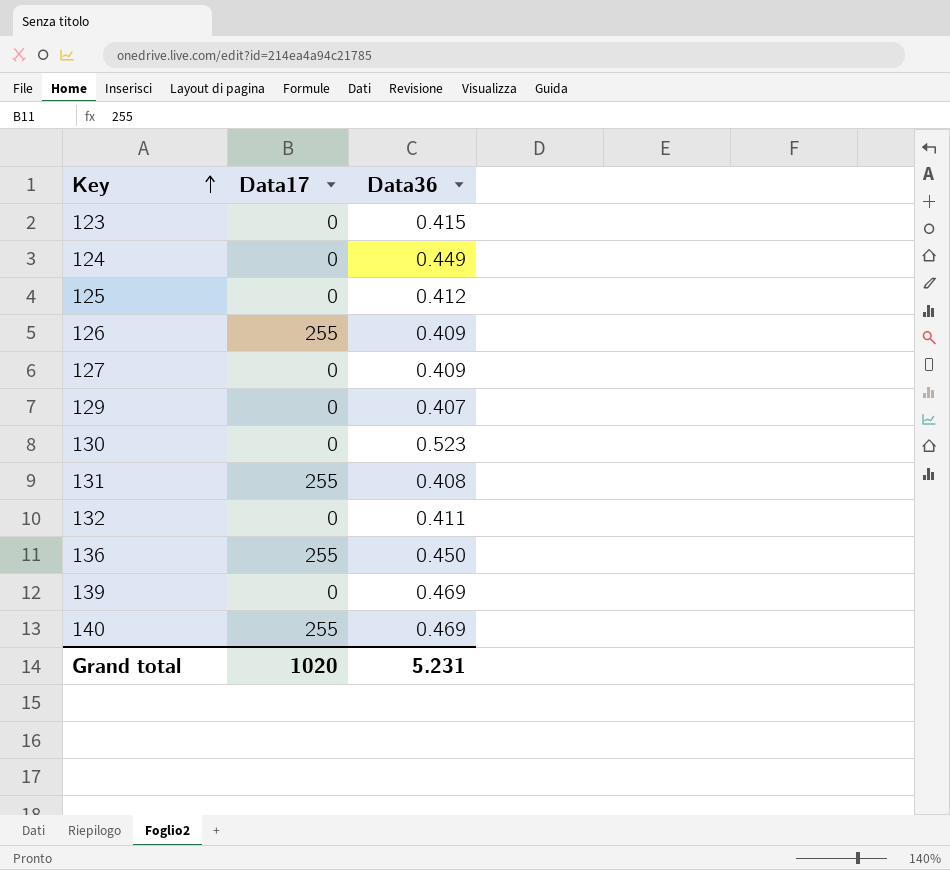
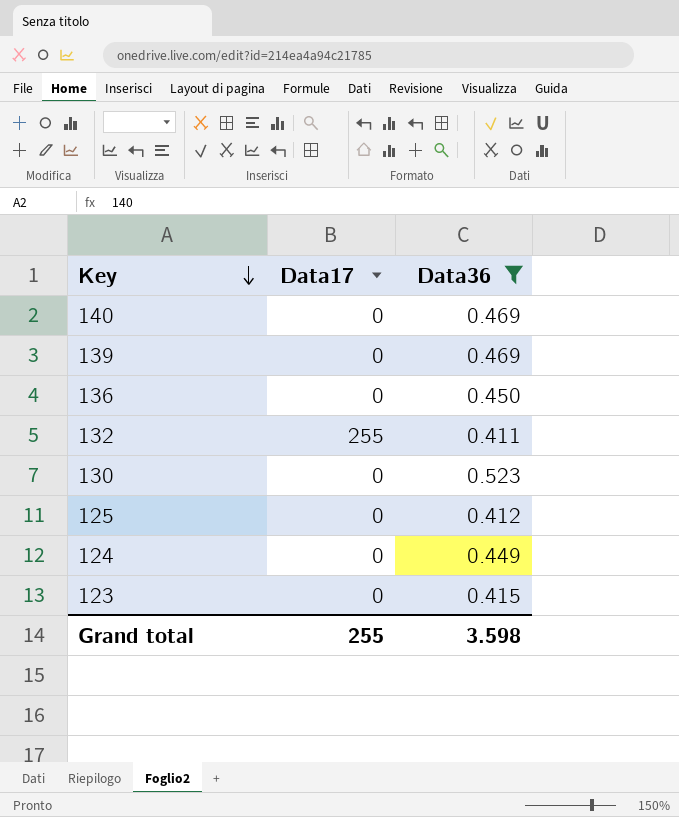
filter: none -> Data36 >= 0.411
row order: Key ascending -> Key descending
140 | Data17: 255 -> 0
136 | Data17: 255 -> 0
132 | Data17: 0 -> 255
Grand total | Data17: 1020 -> 255
Grand total | Data36: 5.231 -> 3.598

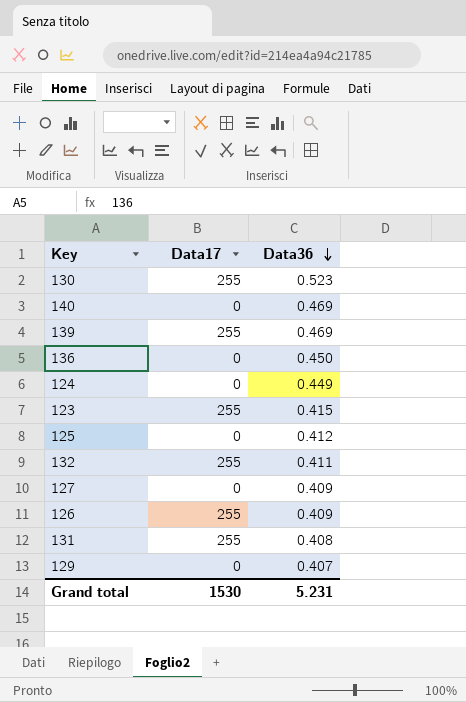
filter: Data36 >= 0.411 -> none
row order: Key descending -> Data36 descending
130 | Data17: 0 -> 255
139 | Data17: 0 -> 255
123 | Data17: 0 -> 255
Grand total | Data17: 255 -> 1530
Grand total | Data36: 3.598 -> 5.231

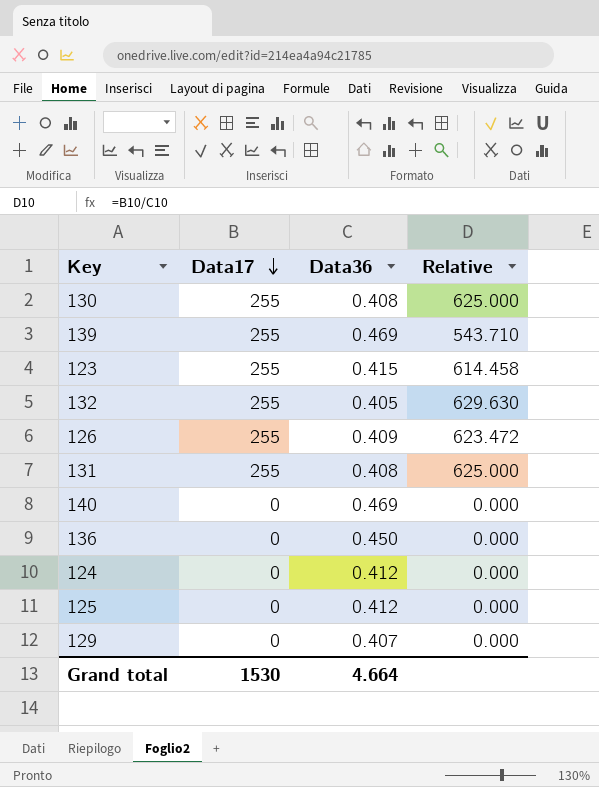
row order: Data36 descending -> Data17 descending
column Relative | formula: none -> [Data17] / [Data36]
row 127: 0 | 0.409 -> none
130 | Data36: 0.523 -> 0.408
132 | Data36: 0.411 -> 0.405
124 | Data36: 0.449 -> 0.412
Grand total | Data36: 5.231 -> 4.664

